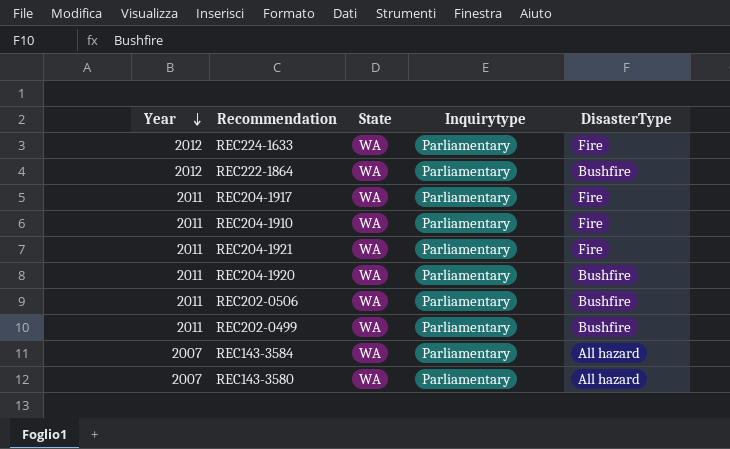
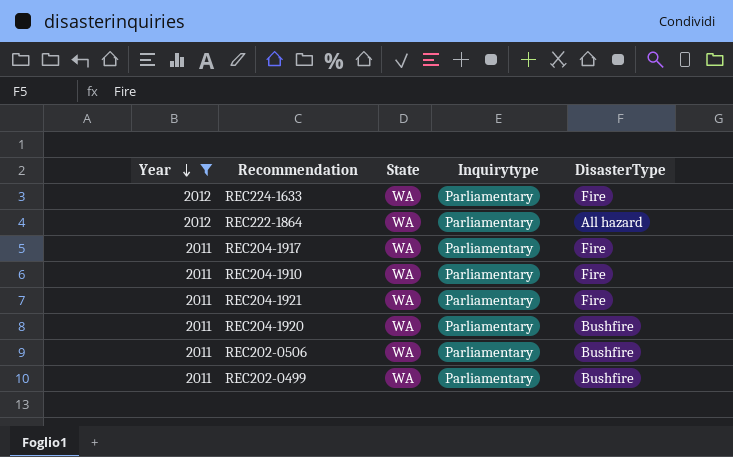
filter: none -> Year != 2007
REC222-1864 | DisasterType: Bushfire -> All hazard

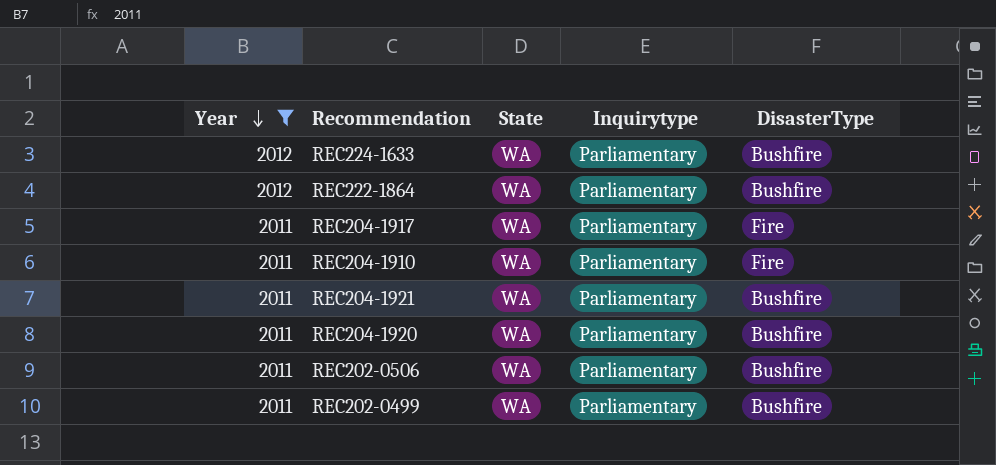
REC224-1633 | DisasterType: Fire -> Bushfire
REC222-1864 | DisasterType: All hazard -> Bushfire
REC204-1921 | DisasterType: Fire -> Bushfire

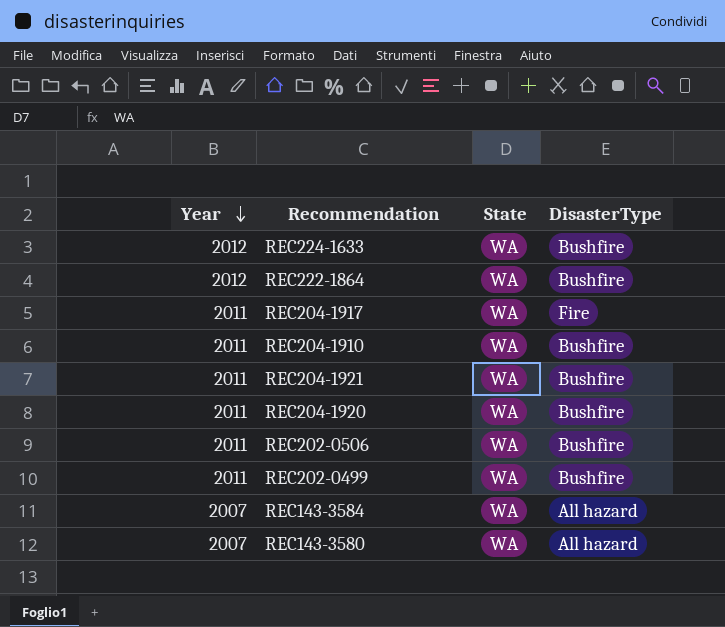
filter: Year != 2007 -> none
column Inquirytype | position: 4 -> none
REC204-1910 | DisasterType: Fire -> Bushfire

